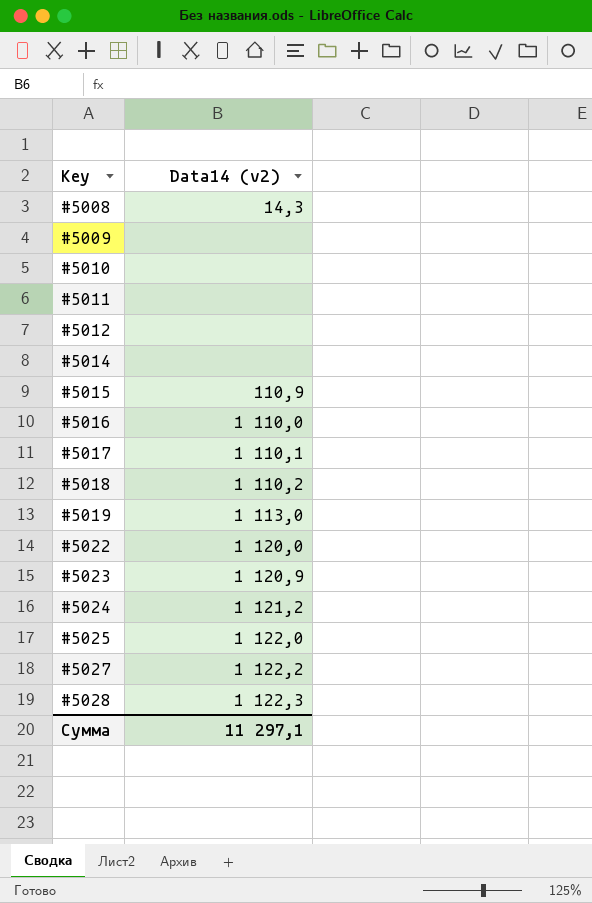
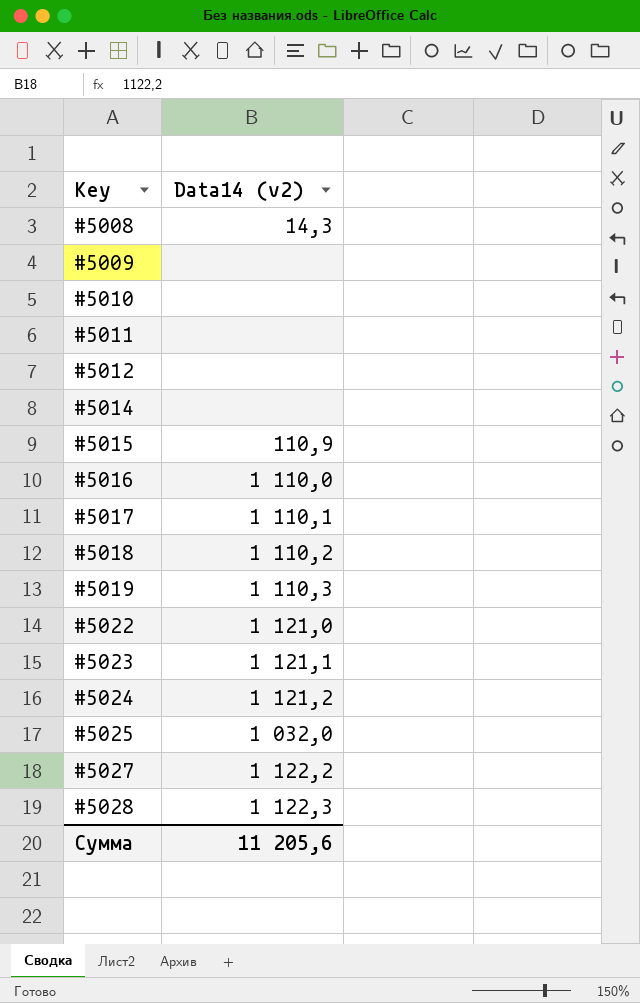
#5019 | Data14 (v2): 1 113,0 -> 1 110,3
#5022 | Data14 (v2): 1 120,0 -> 1 121,0
#5023 | Data14 (v2): 1 120,9 -> 1 121,1
#5025 | Data14 (v2): 1 122,0 -> 1 032,0
Сумма | Data14 (v2): 11 297,1 -> 11 205,6

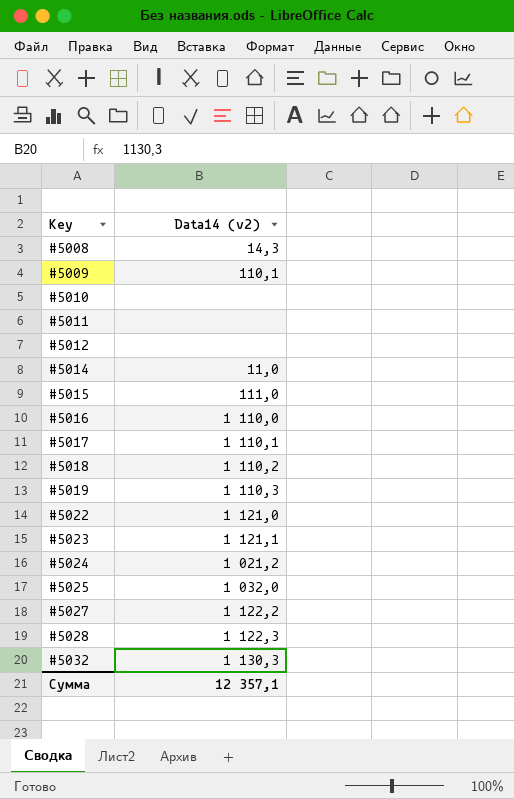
#5009 | Data14 (v2): none -> 110,1
#5014 | Data14 (v2): none -> 11,0
#5015 | Data14 (v2): 110,9 -> 111,0
#5024 | Data14 (v2): 1 121,2 -> 1 021,2
row #5032: none -> 1 130,3
Сумма | Data14 (v2): 11 205,6 -> 12 357,1

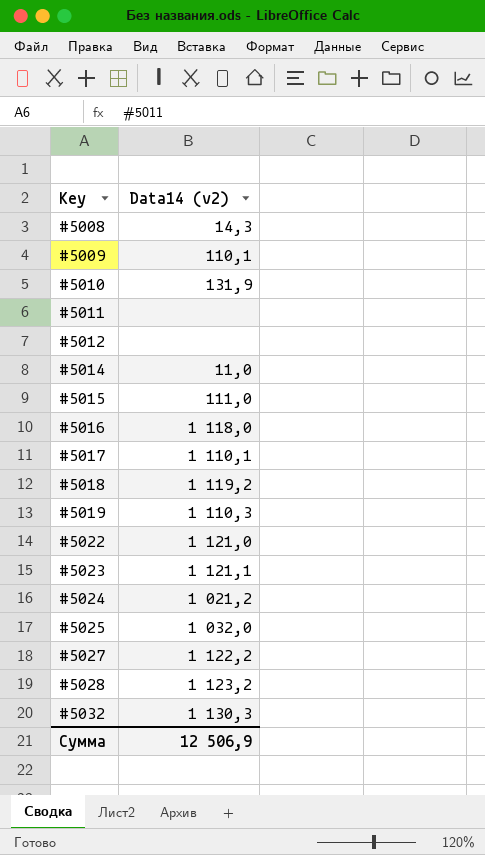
#5010 | Data14 (v2): none -> 131,9
#5016 | Data14 (v2): 1 110,0 -> 1 118,0
#5018 | Data14 (v2): 1 110,2 -> 1 119,2
#5028 | Data14 (v2): 1 122,3 -> 1 123,2
Сумма | Data14 (v2): 12 357,1 -> 12 506,9

